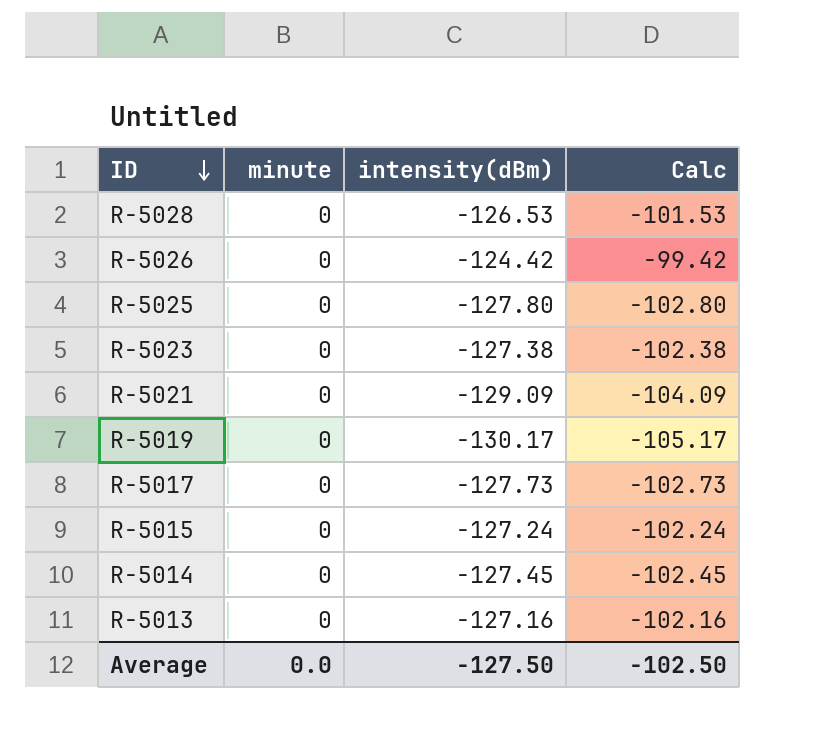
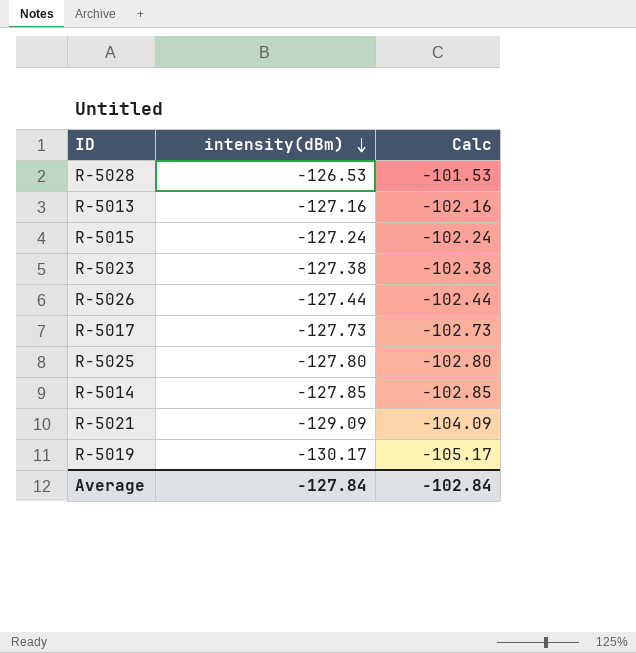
row order: ID descending -> intensity(dBm) descending
column minute | position: 2 -> none
R-5026 | intensity(dBm): -124.42 -> -127.44
R-5026 | Calc: -99.42 -> -102.44
R-5014 | intensity(dBm): -127.45 -> -127.85
R-5014 | Calc: -102.45 -> -102.85
Average | intensity(dBm): -127.50 -> -127.84
Average | Calc: -102.50 -> -102.84

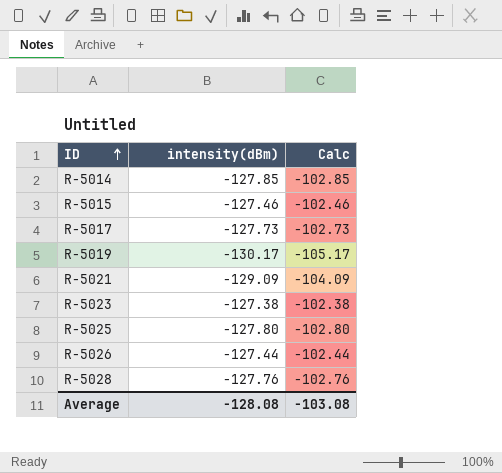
row order: intensity(dBm) descending -> ID ascending
row R-5013: -127.16 | -102.16 -> none
R-5015 | intensity(dBm): -127.24 -> -127.46
R-5015 | Calc: -102.24 -> -102.46
R-5028 | intensity(dBm): -126.53 -> -127.76
R-5028 | Calc: -101.53 -> -102.76
Average | intensity(dBm): -127.84 -> -128.08
Average | Calc: -102.84 -> -103.08

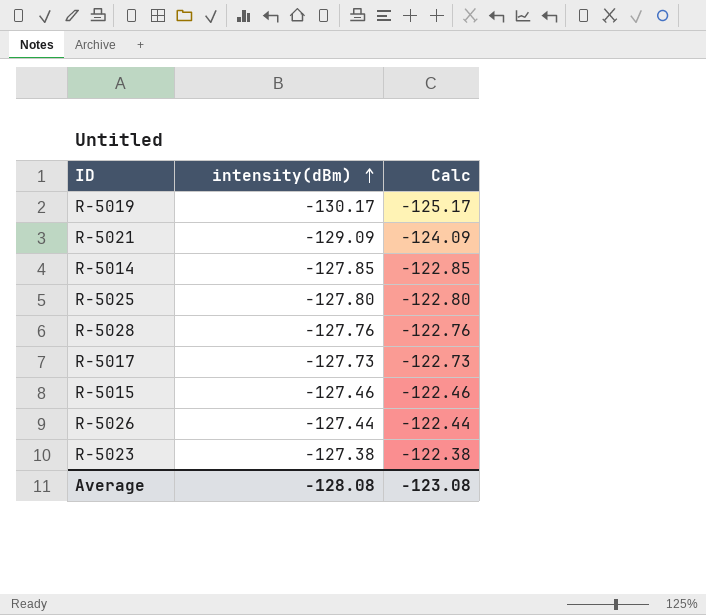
row order: ID ascending -> intensity(dBm) ascending
column Calc | formula: [intensity(dBm)] + 25 -> [intensity(dBm)] + 5
Average | Calc: -103.08 -> -123.08

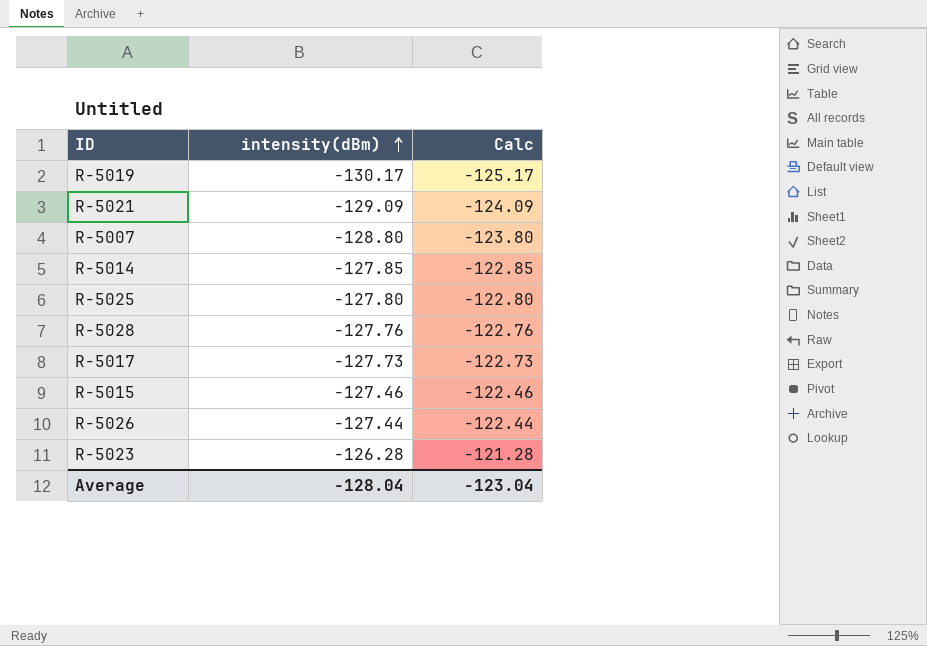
row R-5007: none -> -128.80 | -123.80
R-5023 | intensity(dBm): -127.38 -> -126.28
R-5023 | Calc: -122.38 -> -121.28
Average | intensity(dBm): -128.08 -> -128.04
Average | Calc: -123.08 -> -123.04

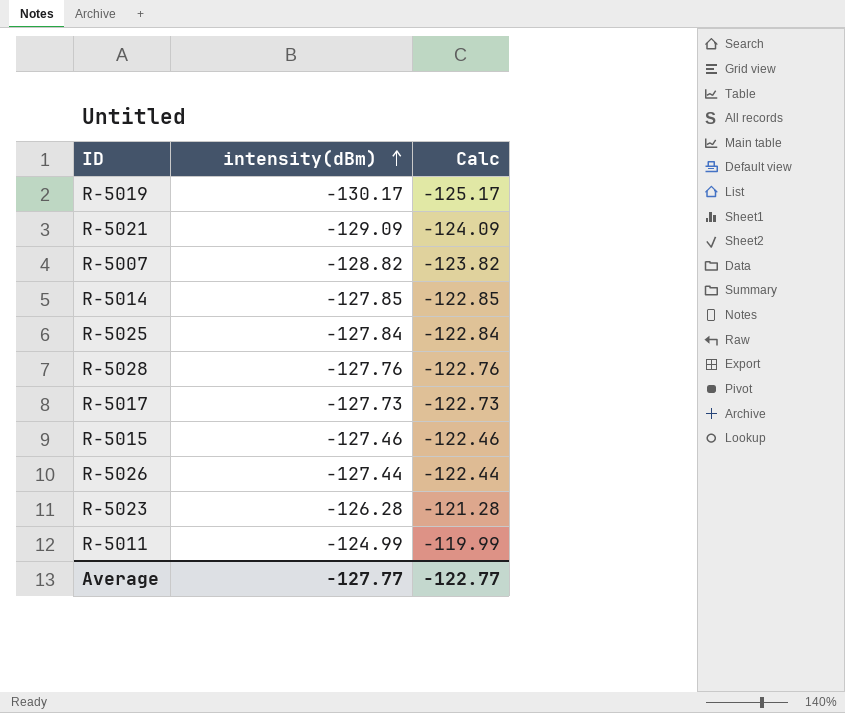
R-5007 | intensity(dBm): -128.80 -> -128.82
R-5007 | Calc: -123.80 -> -123.82
R-5025 | intensity(dBm): -127.80 -> -127.84
R-5025 | Calc: -122.80 -> -122.84
row R-5011: none -> -124.99 | -119.99
Average | intensity(dBm): -128.04 -> -127.77
Average | Calc: -123.04 -> -122.77

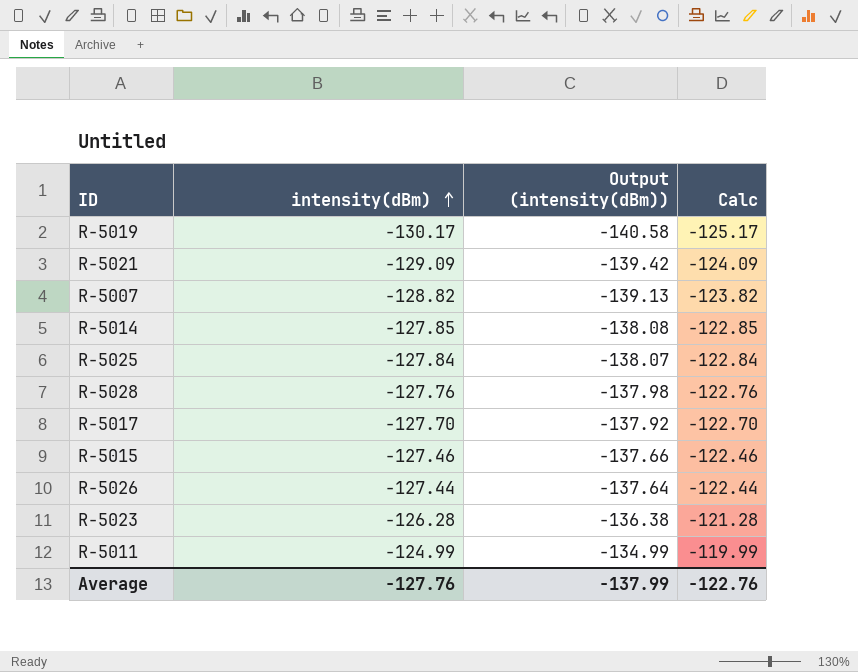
column Output (intensity(dBm)) | formula: none -> [intensity(dBm)] * 1.08
R-5017 | intensity(dBm): -127.73 -> -127.70
R-5017 | Calc: -122.73 -> -122.70
Average | intensity(dBm): -127.77 -> -127.76
Average | Calc: -122.77 -> -122.76

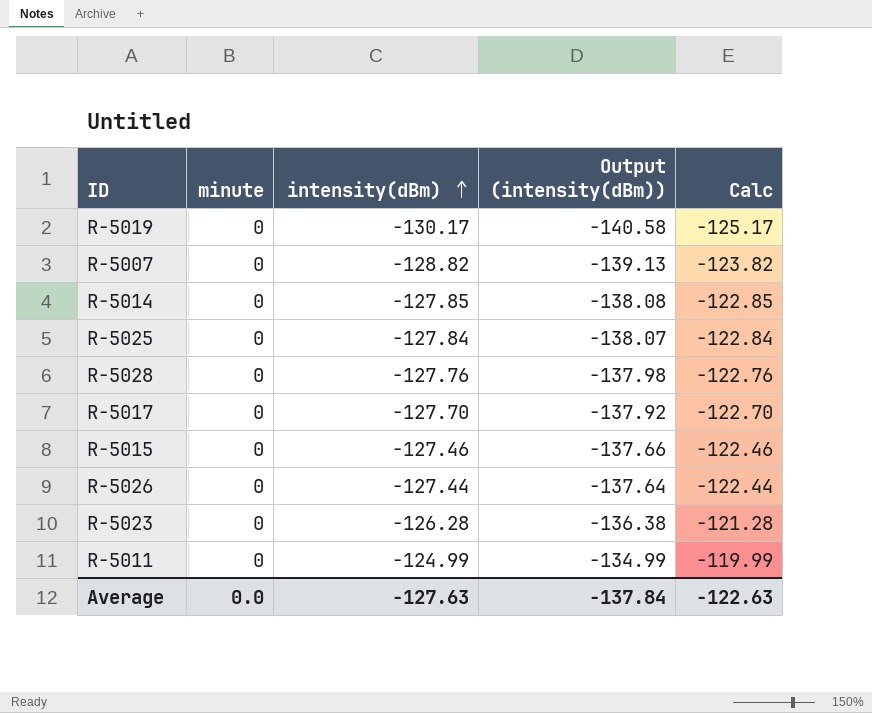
column minute | position: none -> 2
row R-5021: -129.09 | -139.42 | -124.09 -> none
Average | intensity(dBm): -127.76 -> -127.63
Average | Output (intensity(dBm)): -137.99 -> -137.84
Average | Calc: -122.76 -> -122.63

